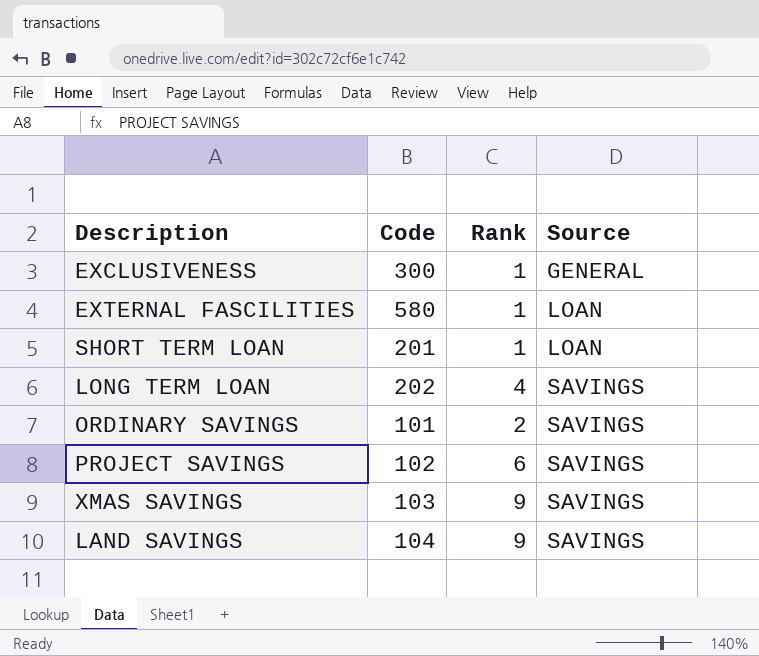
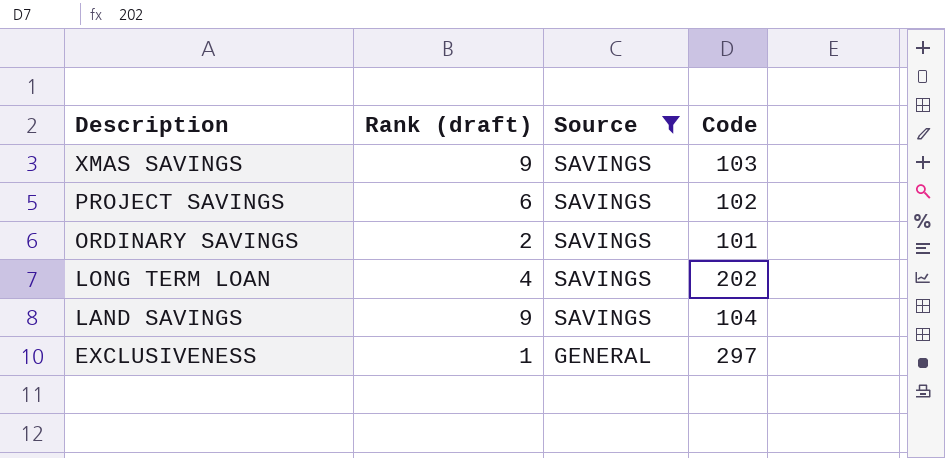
filter: none -> Source != LOAN
row order: Source ascending -> Description descending
column name: Rank -> Rank (draft)
column Code | position: 2 -> 4
EXCLUSIVENESS | Code: 300 -> 297

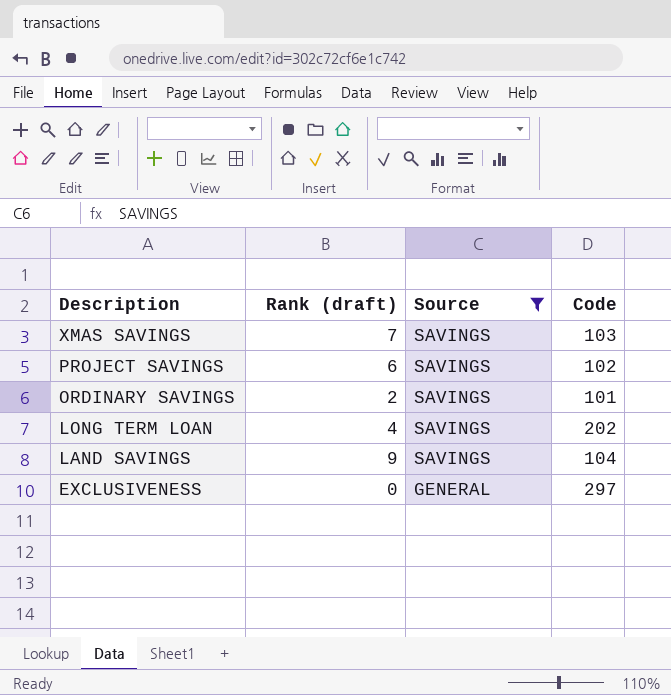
XMAS SAVINGS | Rank (draft): 9 -> 7
EXCLUSIVENESS | Rank (draft): 1 -> 0

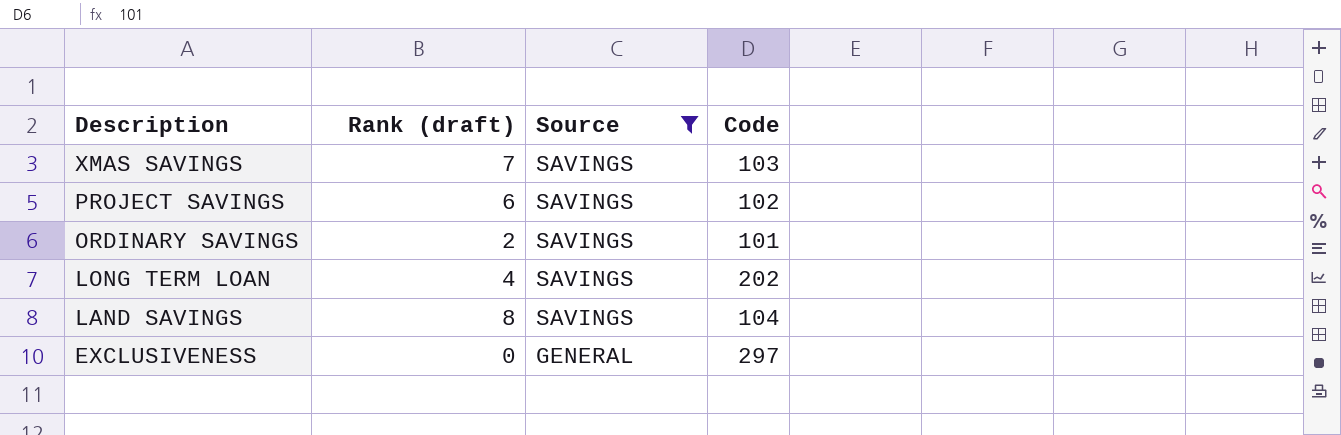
LAND SAVINGS | Rank (draft): 9 -> 8

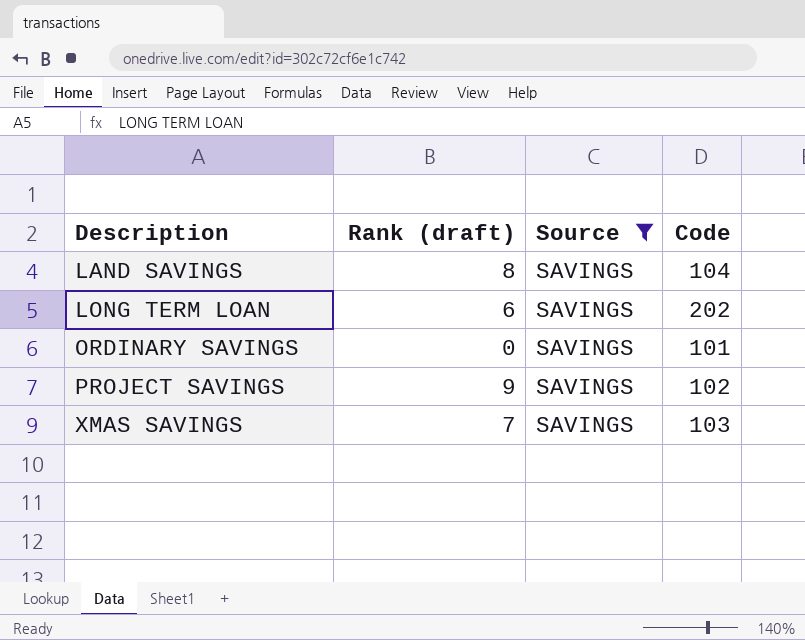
row order: Description descending -> Description ascending
row EXCLUSIVENESS: 0 | GENERAL | 297 -> none
LONG TERM LOAN | Rank (draft): 4 -> 6
ORDINARY SAVINGS | Rank (draft): 2 -> 0
PROJECT SAVINGS | Rank (draft): 6 -> 9

